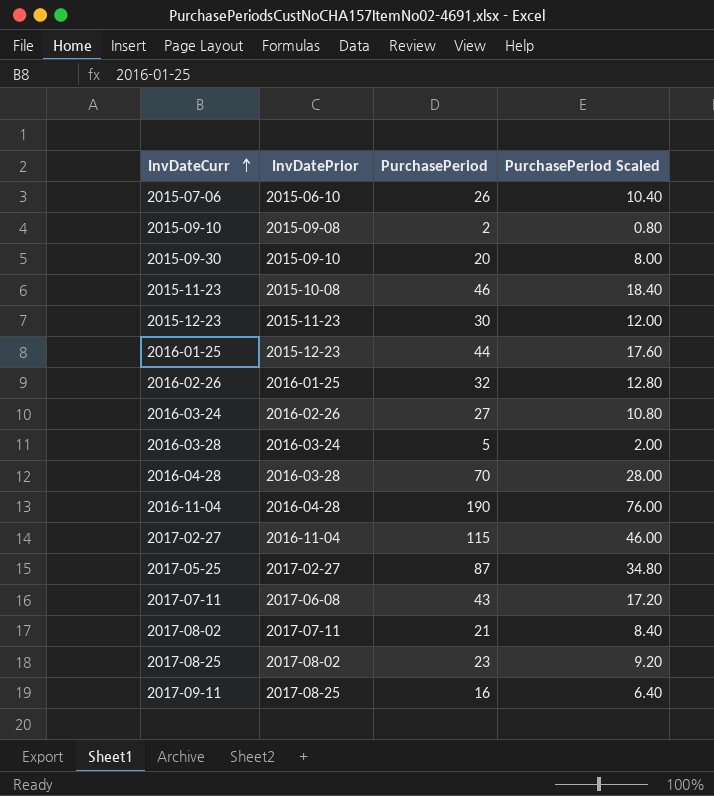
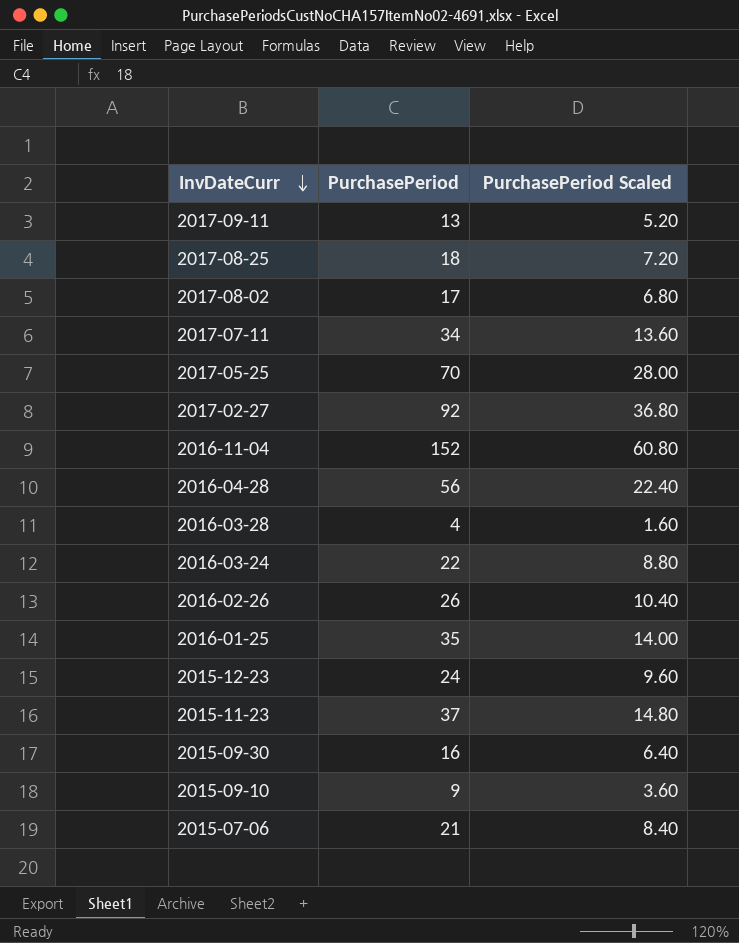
row order: InvDateCurr ascending -> InvDateCurr descending
column InvDatePrior | position: 2 -> none
2017-09-11 | PurchasePeriod: 16 -> 13
2017-09-11 | PurchasePeriod Scaled: 6.40 -> 5.20
2017-08-25 | PurchasePeriod: 23 -> 18
2017-08-25 | PurchasePeriod Scaled: 9.20 -> 7.20
2017-08-02 | PurchasePeriod: 21 -> 17
2017-08-02 | PurchasePeriod Scaled: 8.40 -> 6.80
2017-07-11 | PurchasePeriod: 43 -> 34
2017-07-11 | PurchasePeriod Scaled: 17.20 -> 13.60
2017-05-25 | PurchasePeriod: 87 -> 70
2017-05-25 | PurchasePeriod Scaled: 34.80 -> 28.00
2017-02-27 | PurchasePeriod: 115 -> 92
2017-02-27 | PurchasePeriod Scaled: 46.00 -> 36.80
2016-11-04 | PurchasePeriod: 190 -> 152
2016-11-04 | PurchasePeriod Scaled: 76.00 -> 60.80
2016-04-28 | PurchasePeriod: 70 -> 56
2016-04-28 | PurchasePeriod Scaled: 28.00 -> 22.40
2016-03-28 | PurchasePeriod: 5 -> 4
2016-03-28 | PurchasePeriod Scaled: 2.00 -> 1.60
2016-03-24 | PurchasePeriod: 27 -> 22
2016-03-24 | PurchasePeriod Scaled: 10.80 -> 8.80
2016-02-26 | PurchasePeriod: 32 -> 26
2016-02-26 | PurchasePeriod Scaled: 12.80 -> 10.40
2016-01-25 | PurchasePeriod: 44 -> 35
2016-01-25 | PurchasePeriod Scaled: 17.60 -> 14.00
2015-12-23 | PurchasePeriod: 30 -> 24
2015-12-23 | PurchasePeriod Scaled: 12.00 -> 9.60
2015-11-23 | PurchasePeriod: 46 -> 37
2015-11-23 | PurchasePeriod Scaled: 18.40 -> 14.80
2015-09-30 | PurchasePeriod: 20 -> 16
2015-09-30 | PurchasePeriod Scaled: 8.00 -> 6.40
2015-09-10 | PurchasePeriod: 2 -> 9
2015-09-10 | PurchasePeriod Scaled: 0.80 -> 3.60
2015-07-06 | PurchasePeriod: 26 -> 21
2015-07-06 | PurchasePeriod Scaled: 10.40 -> 8.40

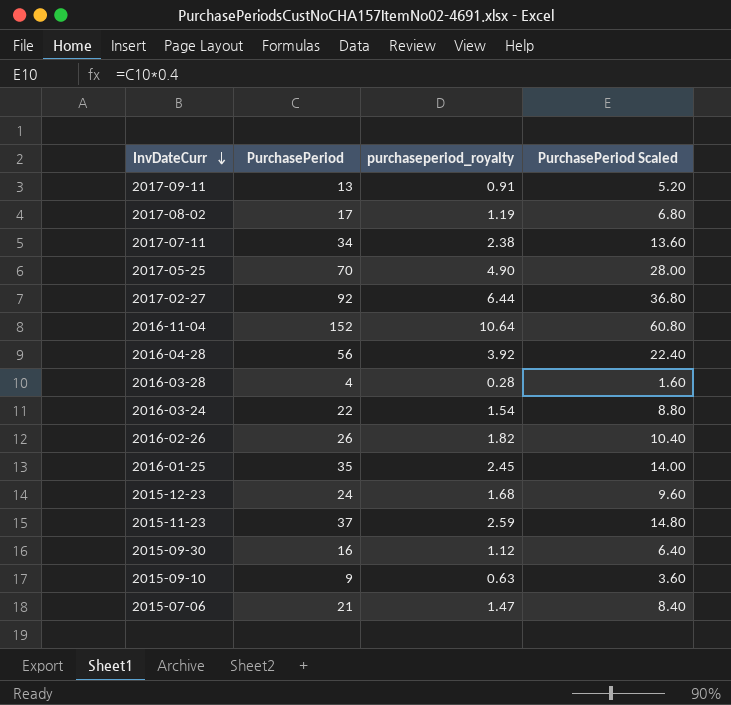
column purchaseperiod_royalty | formula: none -> [PurchasePeriod] * 0.07
row 2017-08-25: 18 | 7.20 -> none

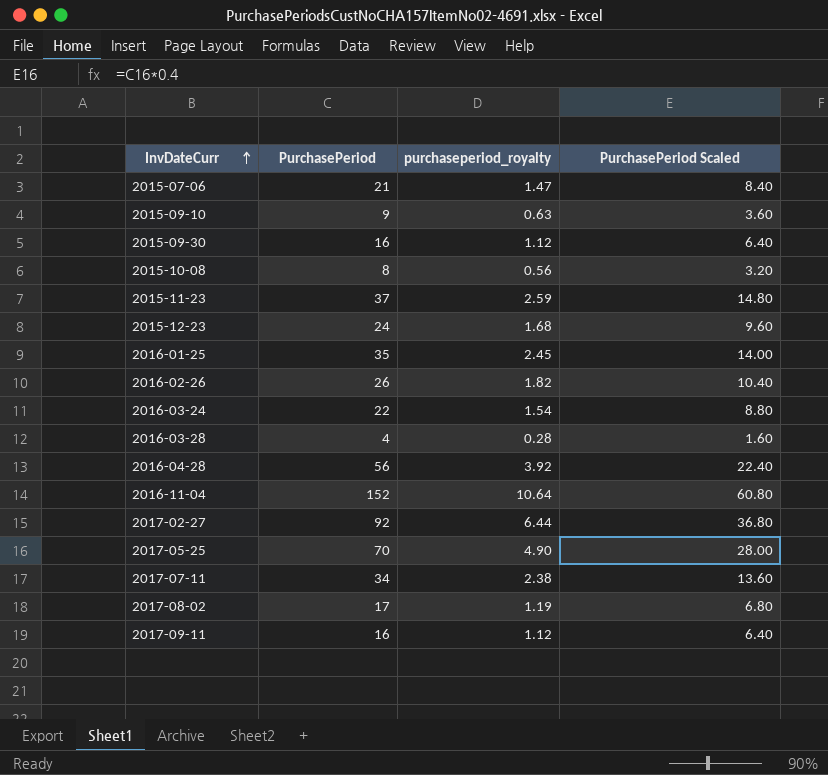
row order: InvDateCurr descending -> InvDateCurr ascending
row 2015-10-08: none -> 8 | 0.56 | 3.20
2017-09-11 | PurchasePeriod: 13 -> 16
2017-09-11 | purchaseperiod_royalty: 0.91 -> 1.12
2017-09-11 | PurchasePeriod Scaled: 5.20 -> 6.40

